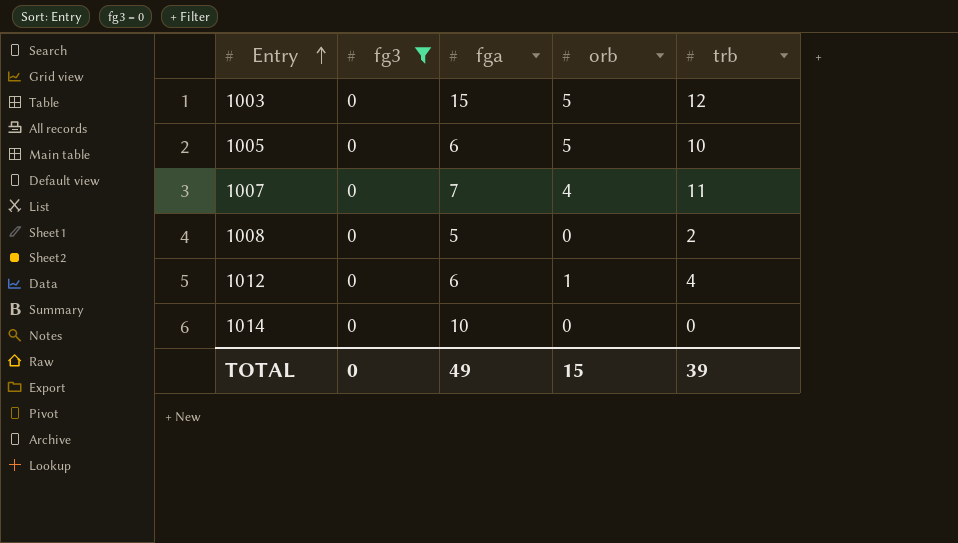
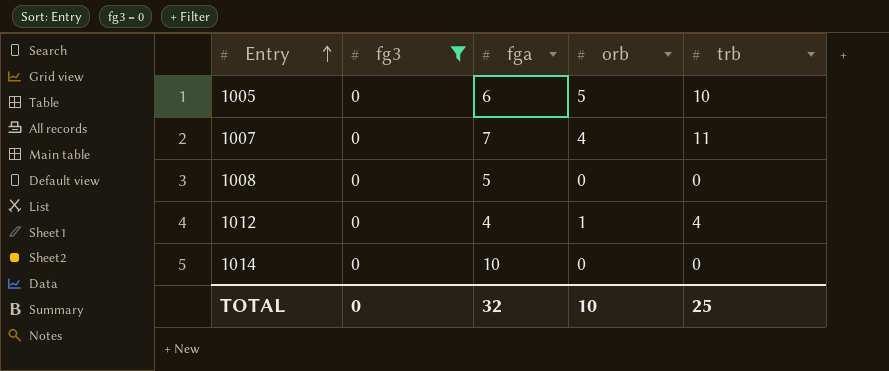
row 1003: 0 | 15 | 5 | 12 -> none
1008 | trb: 2 -> 0
1012 | fga: 6 -> 4
TOTAL | fga: 49 -> 32
TOTAL | orb: 15 -> 10
TOTAL | trb: 39 -> 25

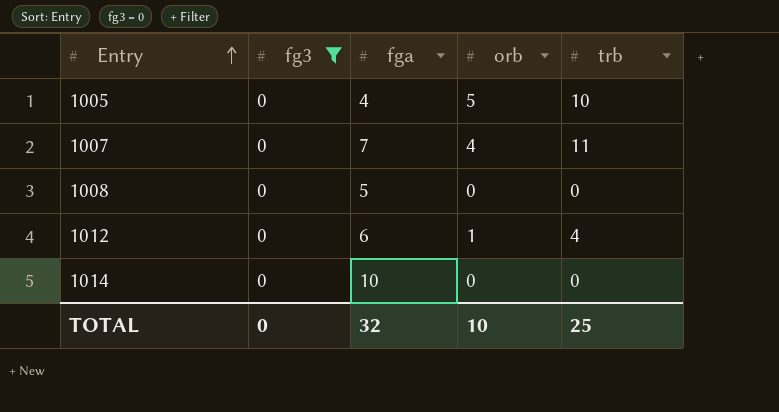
1005 | fga: 6 -> 4
1012 | fga: 4 -> 6

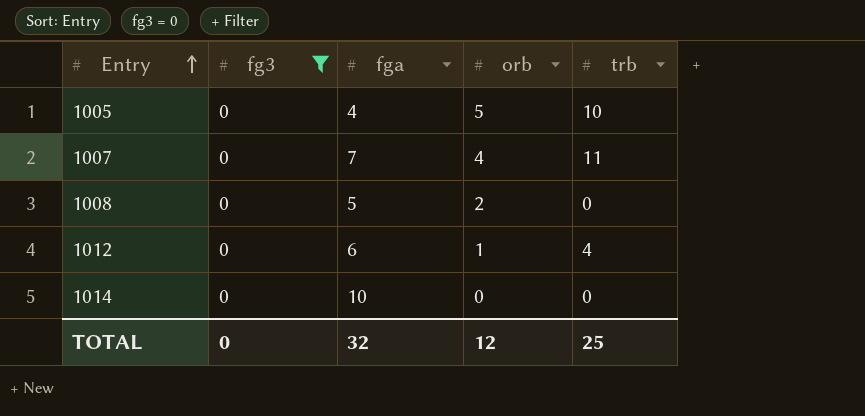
1008 | orb: 0 -> 2
TOTAL | orb: 10 -> 12

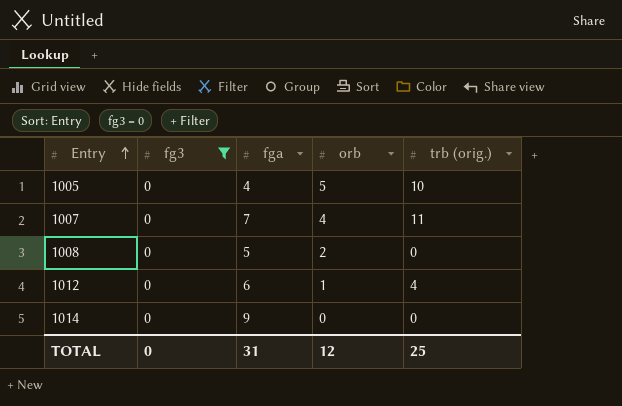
column name: trb -> trb (orig.)
1014 | fga: 10 -> 9
TOTAL | fga: 32 -> 31

